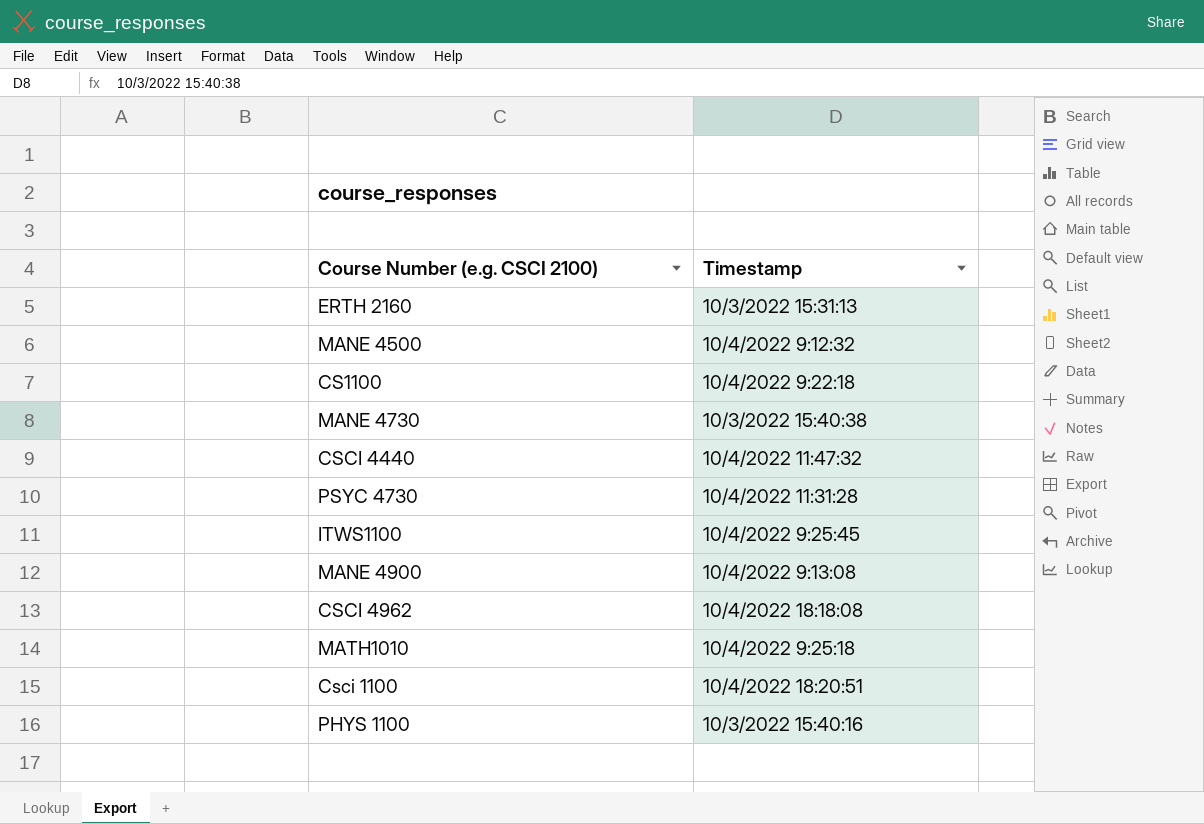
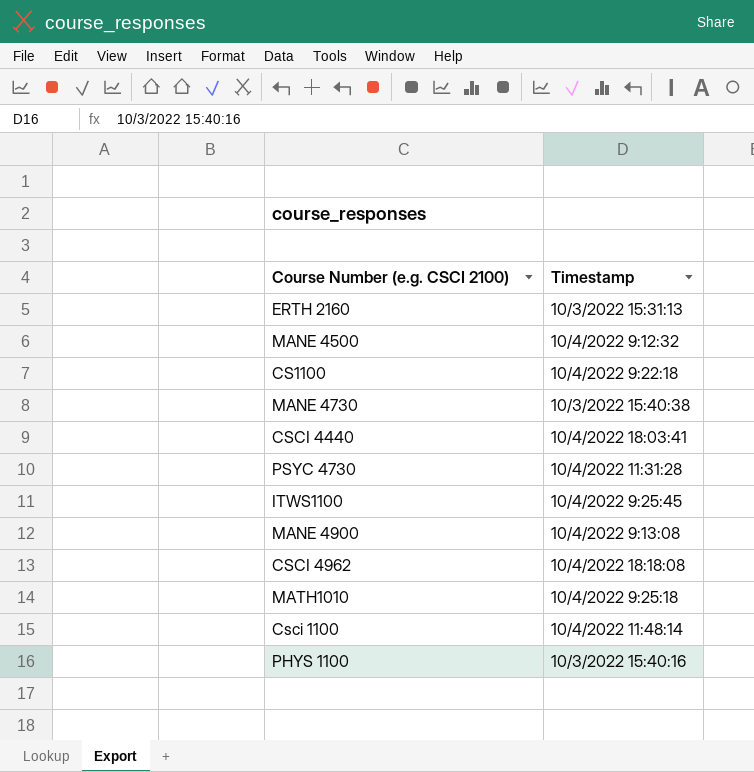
CSCI 4440 | Timestamp: 10/4/2022 11:47:32 -> 10/4/2022 18:03:41
Csci 1100 | Timestamp: 10/4/2022 18:20:51 -> 10/4/2022 11:48:14

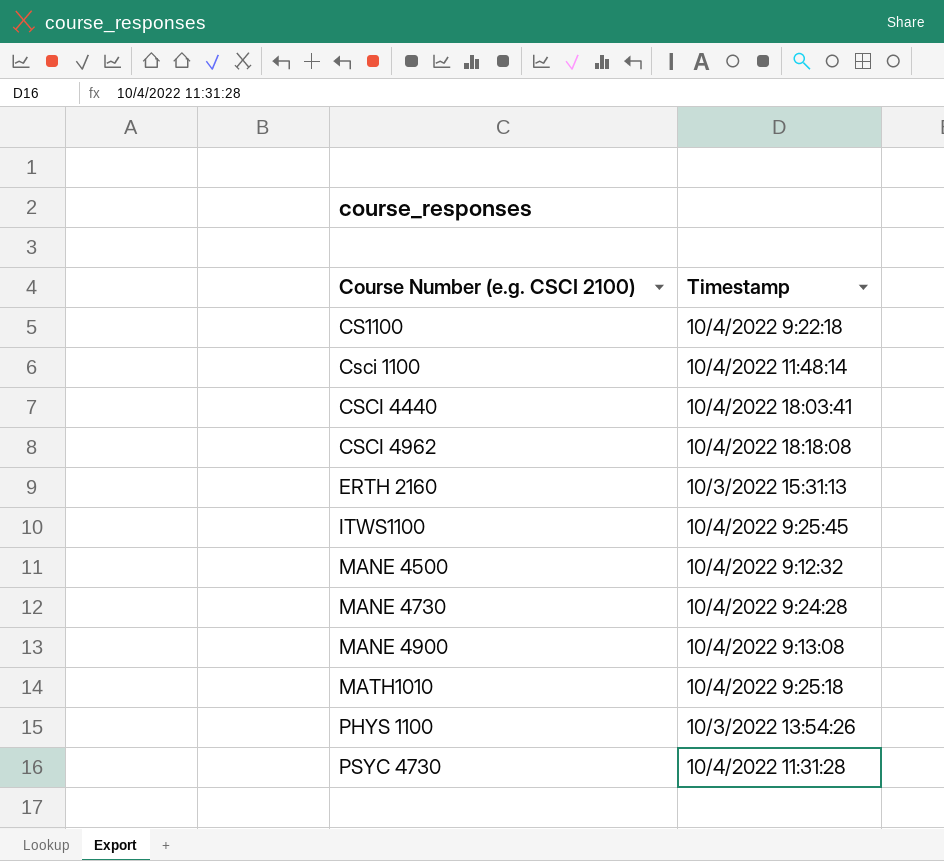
row order: none -> Course Number (e.g. CSCI 2100) ascending
MANE 4730 | Timestamp: 10/3/2022 15:40:38 -> 10/4/2022 9:24:28
PHYS 1100 | Timestamp: 10/3/2022 15:40:16 -> 10/3/2022 13:54:26

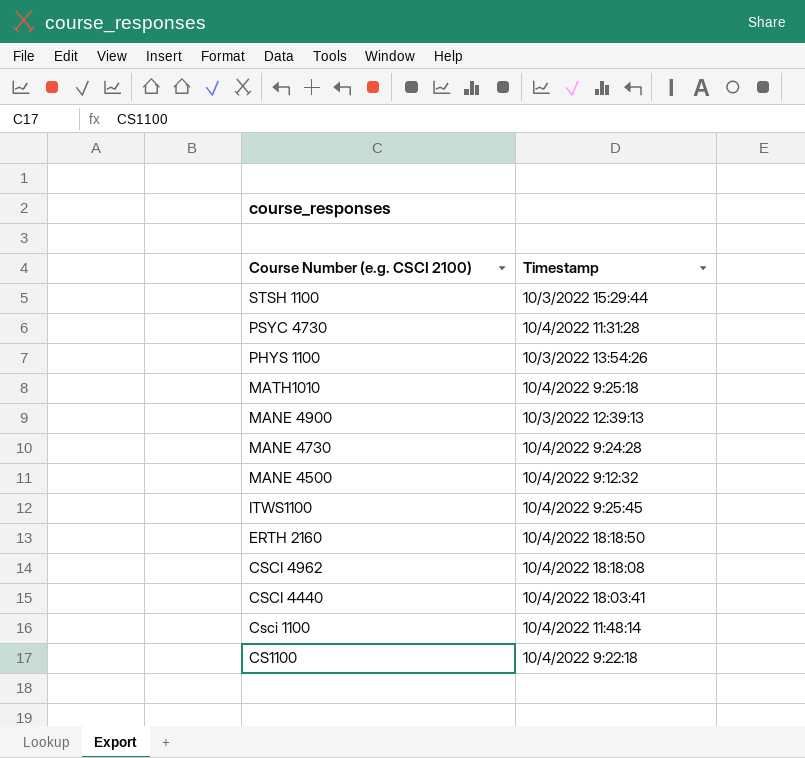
row order: Course Number (e.g. CSCI 2100) ascending -> Course Number (e.g. CSCI 2100) descending
row STSH 1100: none -> 10/3/2022 15:29:44
MANE 4900 | Timestamp: 10/4/2022 9:13:08 -> 10/3/2022 12:39:13
ERTH 2160 | Timestamp: 10/3/2022 15:31:13 -> 10/4/2022 18:18:50

